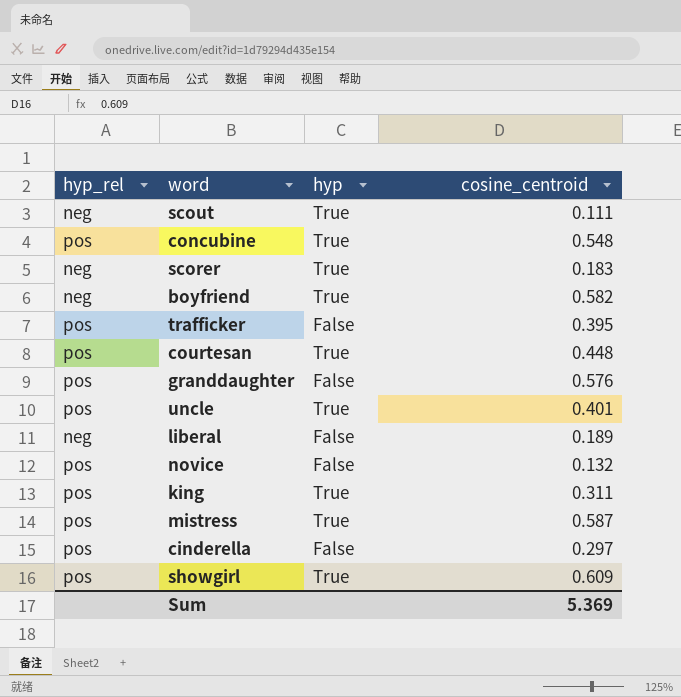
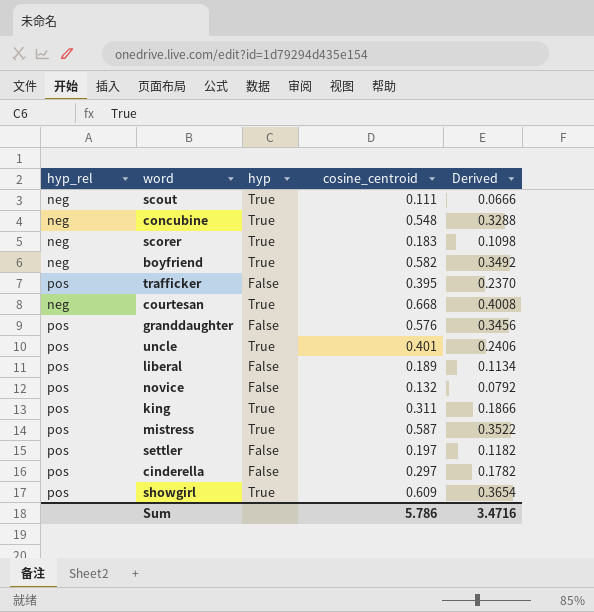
column Derived | formula: none -> [cosine_centroid] * 0.6
concubine | hyp_rel: pos -> neg
courtesan | hyp_rel: pos -> neg
courtesan | cosine_centroid: 0.448 -> 0.668
liberal | hyp_rel: neg -> pos
row settler: none -> pos | False | 0.197 | 0.1182
Sum | cosine_centroid: 5.369 -> 5.786

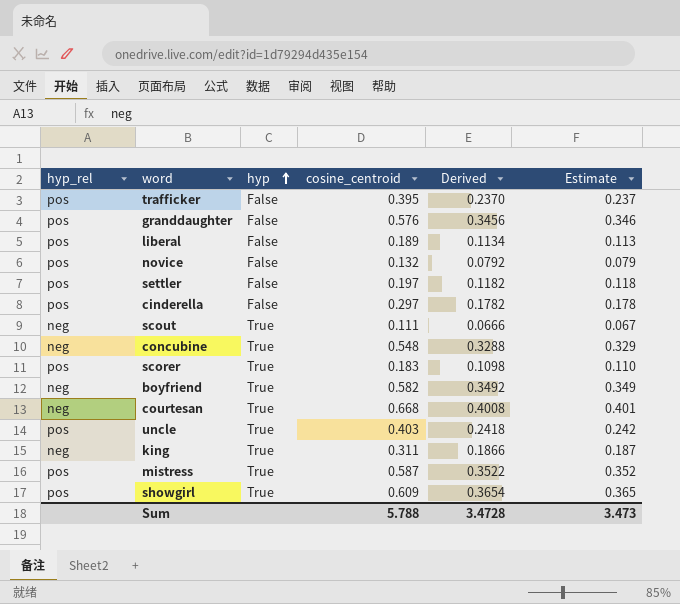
row order: none -> hyp ascending
column Estimate | formula: none -> [cosine_centroid] * 0.6
scorer | hyp_rel: neg -> pos
uncle | cosine_centroid: 0.401 -> 0.403
uncle | Derived: 0.2406 -> 0.2418
king | hyp_rel: pos -> neg
Sum | cosine_centroid: 5.786 -> 5.788
Sum | Derived: 3.4716 -> 3.4728

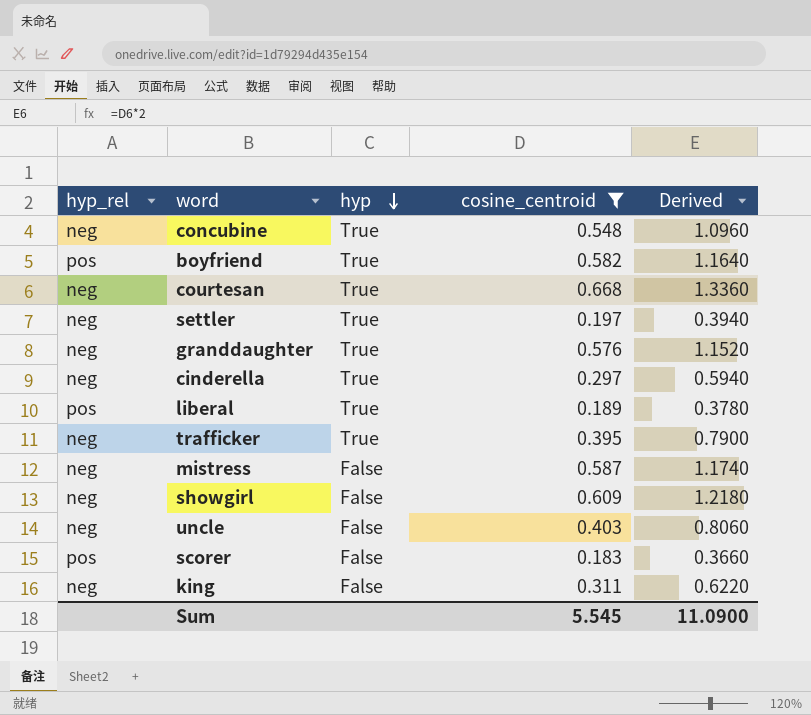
filter: none -> cosine_centroid >= 0.183
row order: hyp ascending -> hyp descending
column Estimate | formula: [cosine_centroid] * 0.6 -> none
column Derived | formula: [cosine_centroid] * 0.6 -> [cosine_centroid] * 2
boyfriend | hyp_rel: neg -> pos
settler | hyp_rel: pos -> neg
settler | hyp: False -> True
granddaughter | hyp_rel: pos -> neg
granddaughter | hyp: False -> True
cinderella | hyp_rel: pos -> neg
cinderella | hyp: False -> True
liberal | hyp: False -> True
trafficker | hyp_rel: pos -> neg
trafficker | hyp: False -> True
mistress | hyp_rel: pos -> neg
mistress | hyp: True -> False
showgirl | hyp_rel: pos -> neg
showgirl | hyp: True -> False
uncle | hyp_rel: pos -> neg
uncle | hyp: True -> False
scorer | hyp: True -> False
king | hyp: True -> False
Sum | cosine_centroid: 5.788 -> 5.545
Sum | Derived: 3.4728 -> 11.0900

